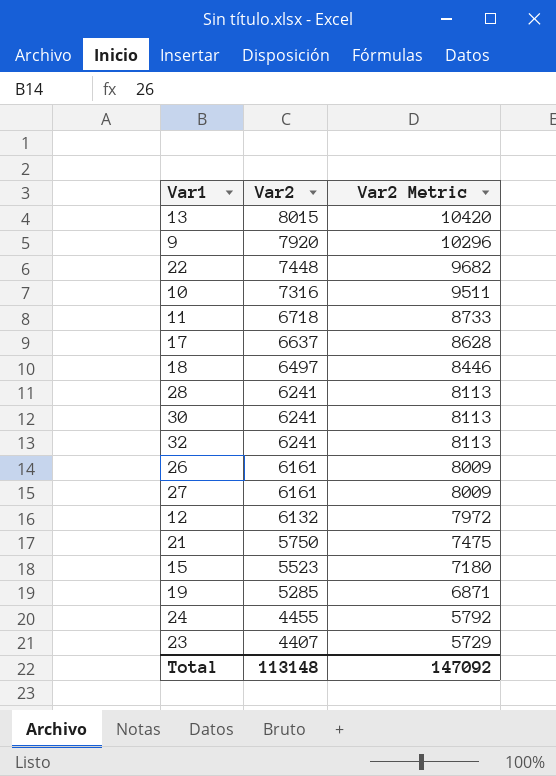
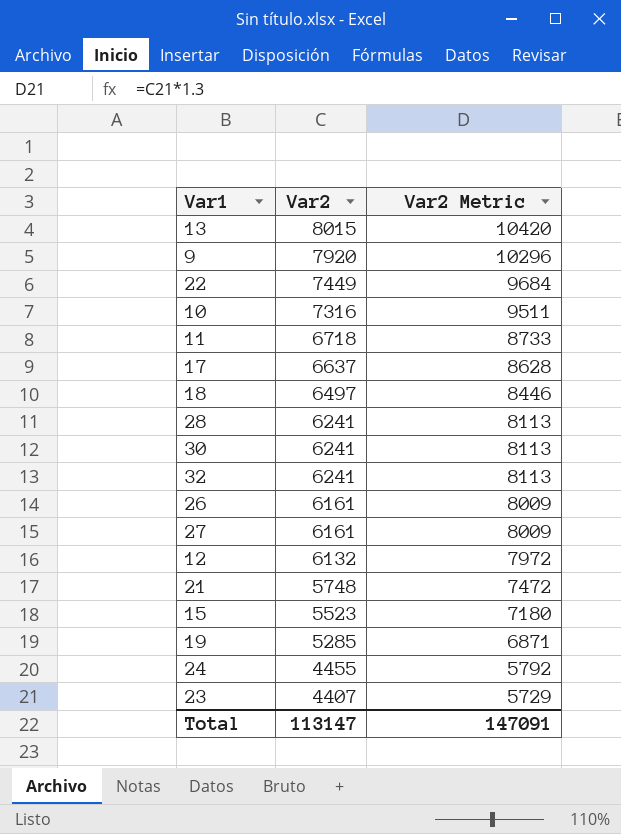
22 | Var2: 7448 -> 7449
22 | Var2 Metric: 9682 -> 9684
21 | Var2: 5750 -> 5748
21 | Var2 Metric: 7475 -> 7472
Total | Var2: 113148 -> 113147
Total | Var2 Metric: 147092 -> 147091

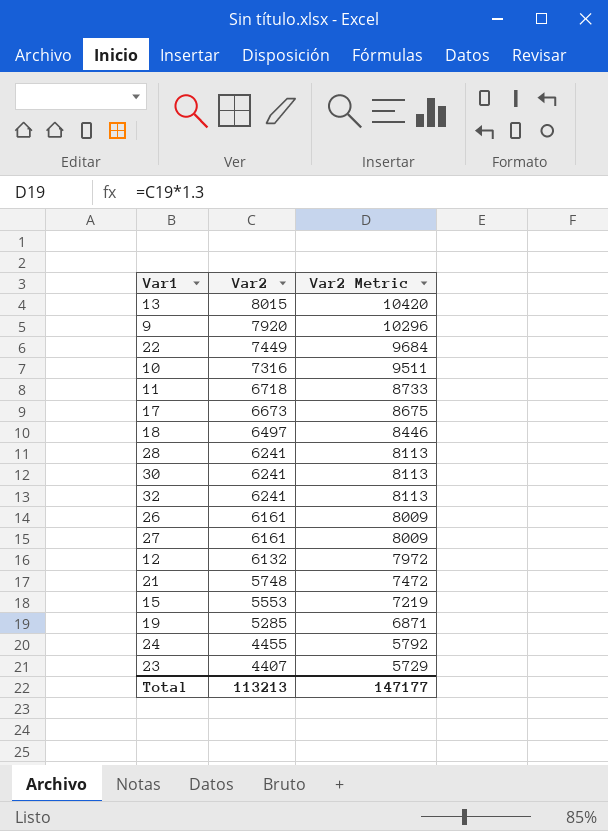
17 | Var2: 6637 -> 6673
17 | Var2 Metric: 8628 -> 8675
15 | Var2: 5523 -> 5553
15 | Var2 Metric: 7180 -> 7219
Total | Var2: 113147 -> 113213
Total | Var2 Metric: 147091 -> 147177

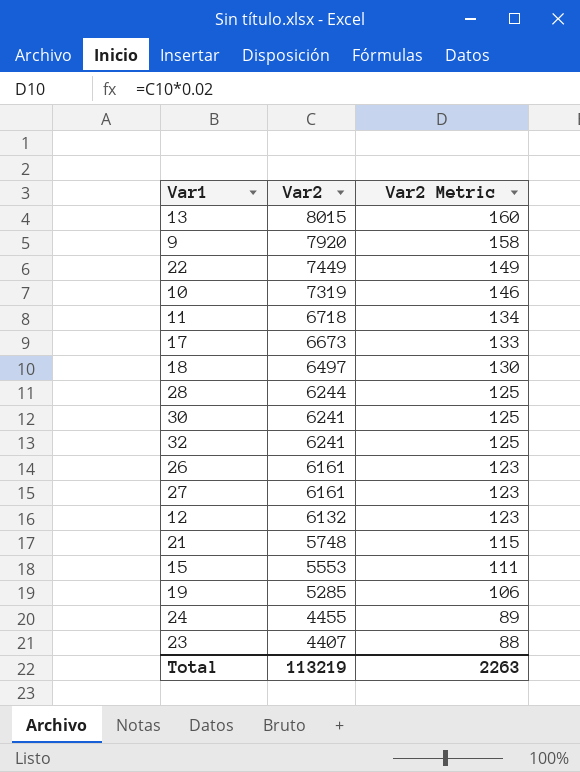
column Var2 Metric | formula: [Var2] * 1.3 -> [Var2] * 0.02
10 | Var2: 7316 -> 7319
28 | Var2: 6241 -> 6244
Total | Var2: 113213 -> 113219
Total | Var2 Metric: 147177 -> 2263

